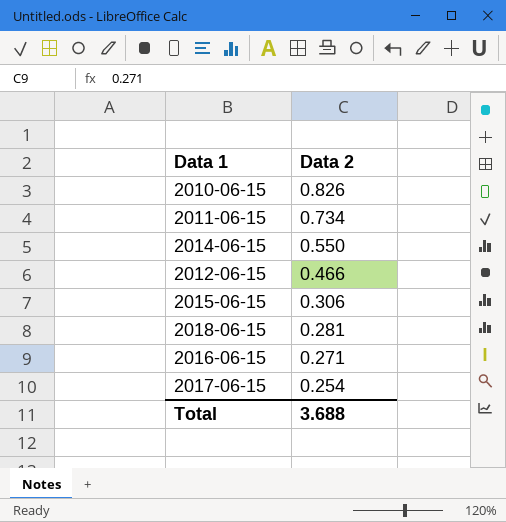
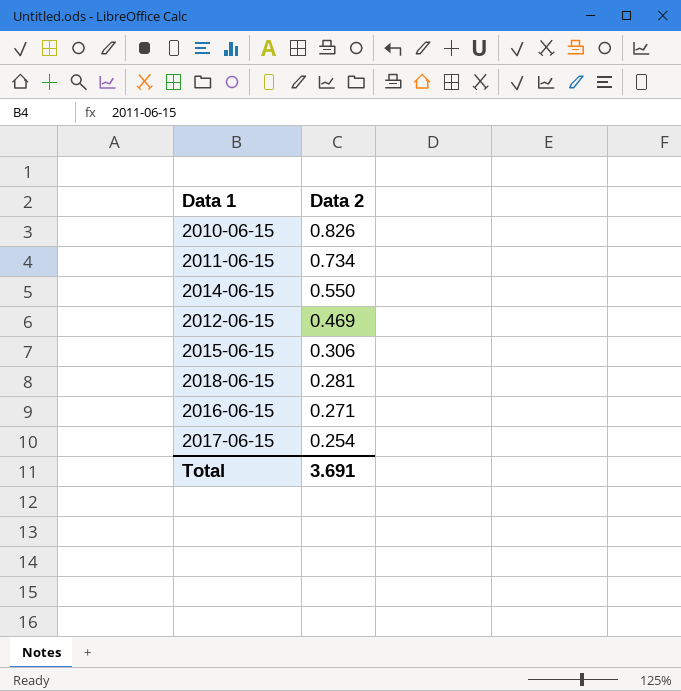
2012-06-15 | Data 2: 0.466 -> 0.469
Total | Data 2: 3.688 -> 3.691

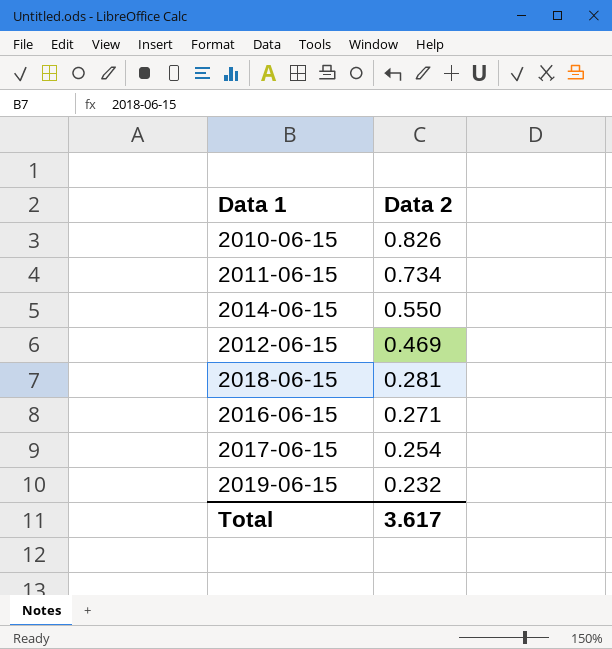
row 2015-06-15: 0.306 -> none
row 2019-06-15: none -> 0.232
Total | Data 2: 3.691 -> 3.617

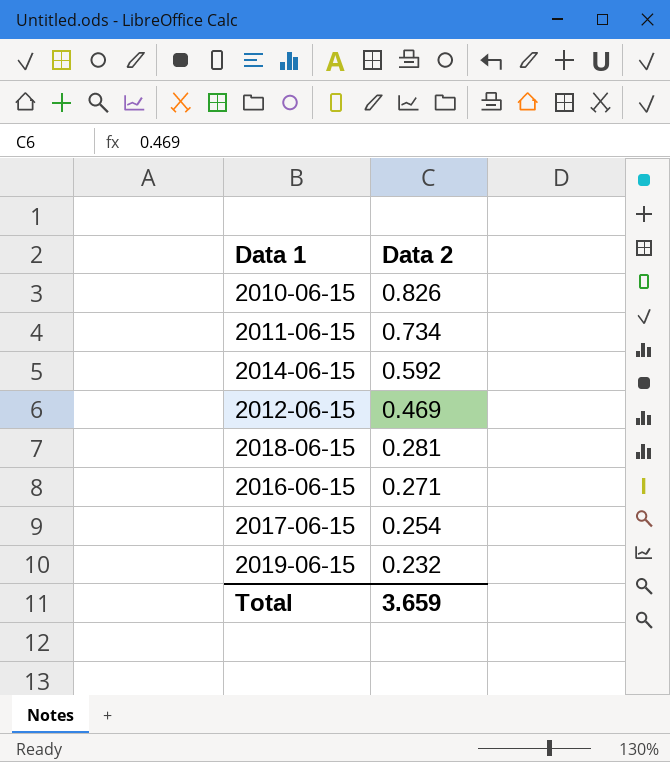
2014-06-15 | Data 2: 0.550 -> 0.592
Total | Data 2: 3.617 -> 3.659

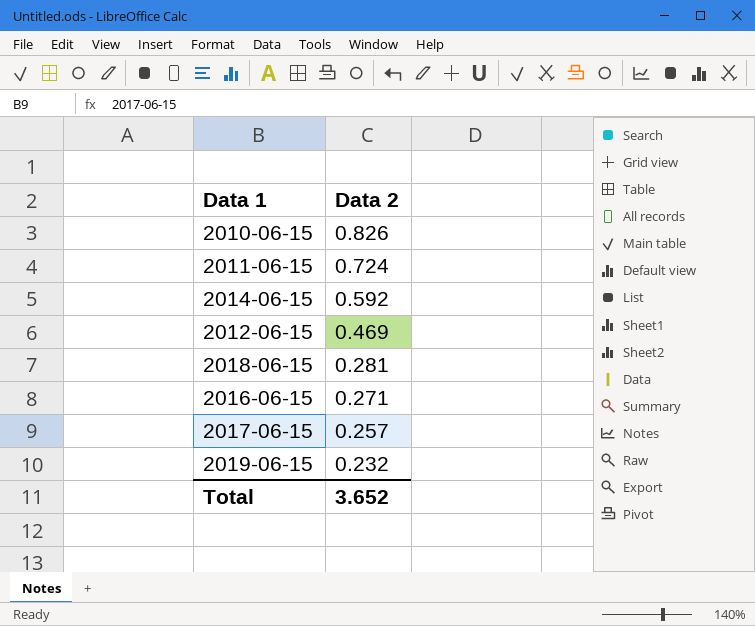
2011-06-15 | Data 2: 0.734 -> 0.724
2017-06-15 | Data 2: 0.254 -> 0.257
Total | Data 2: 3.659 -> 3.652

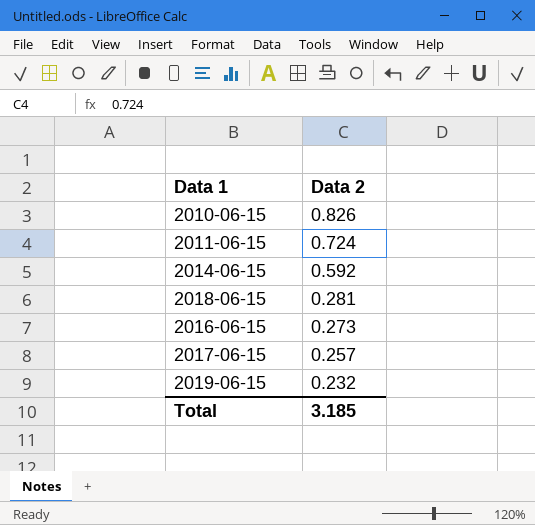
row 2012-06-15: 0.469 -> none
2016-06-15 | Data 2: 0.271 -> 0.273
Total | Data 2: 3.652 -> 3.185

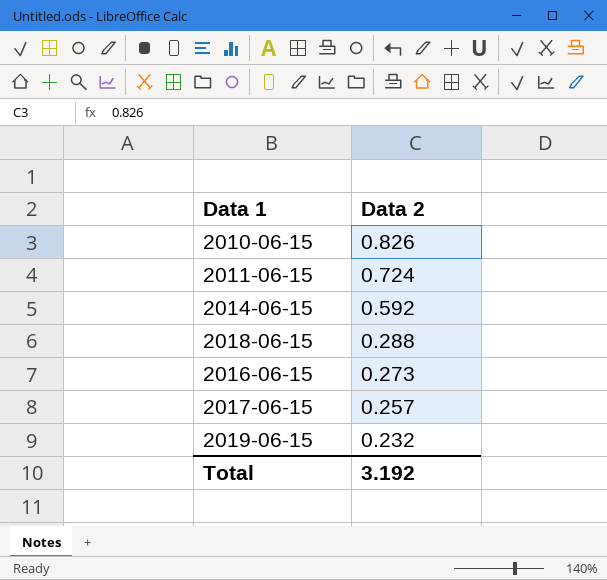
2018-06-15 | Data 2: 0.281 -> 0.288
Total | Data 2: 3.185 -> 3.192

